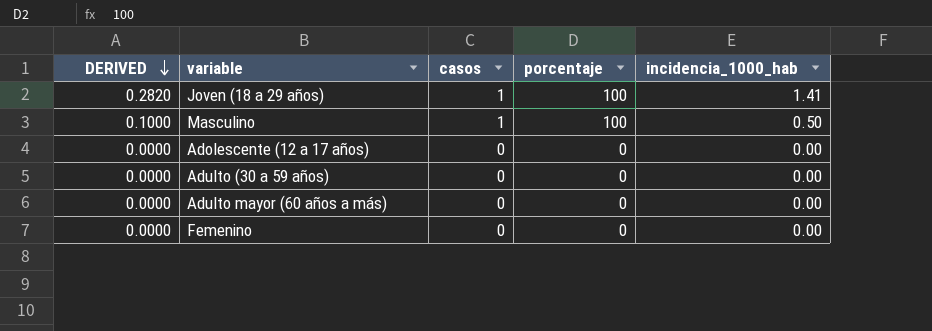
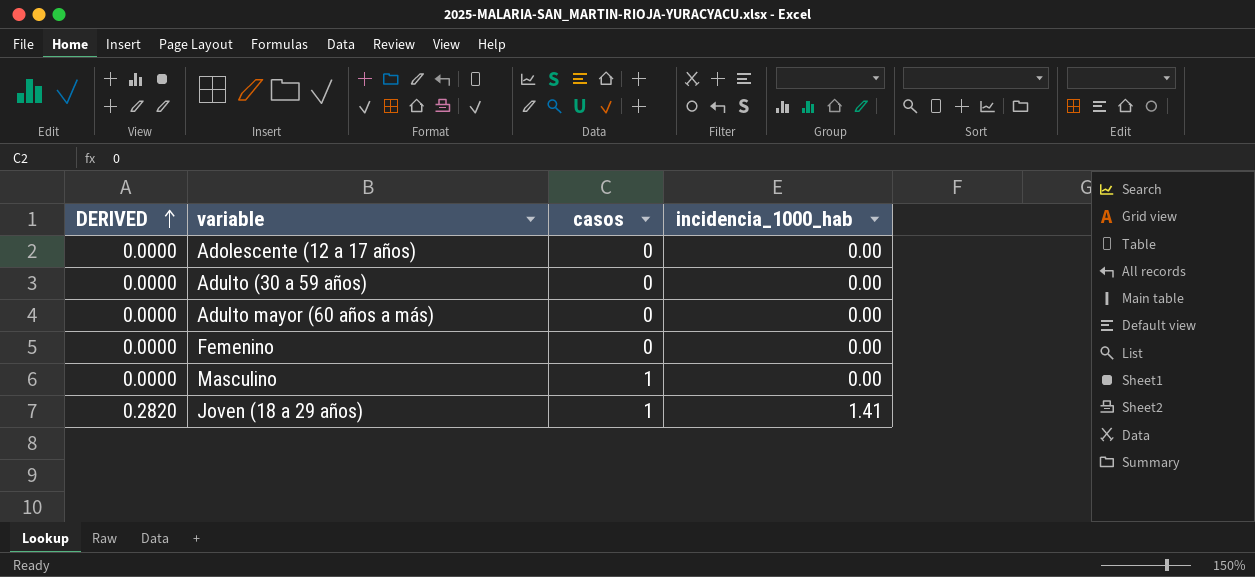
row order: DERIVED descending -> DERIVED ascending
column porcentaje | position: 4 -> none
Masculino | DERIVED: 0.1000 -> 0.0000
Masculino | incidencia_1000_hab: 0.50 -> 0.00

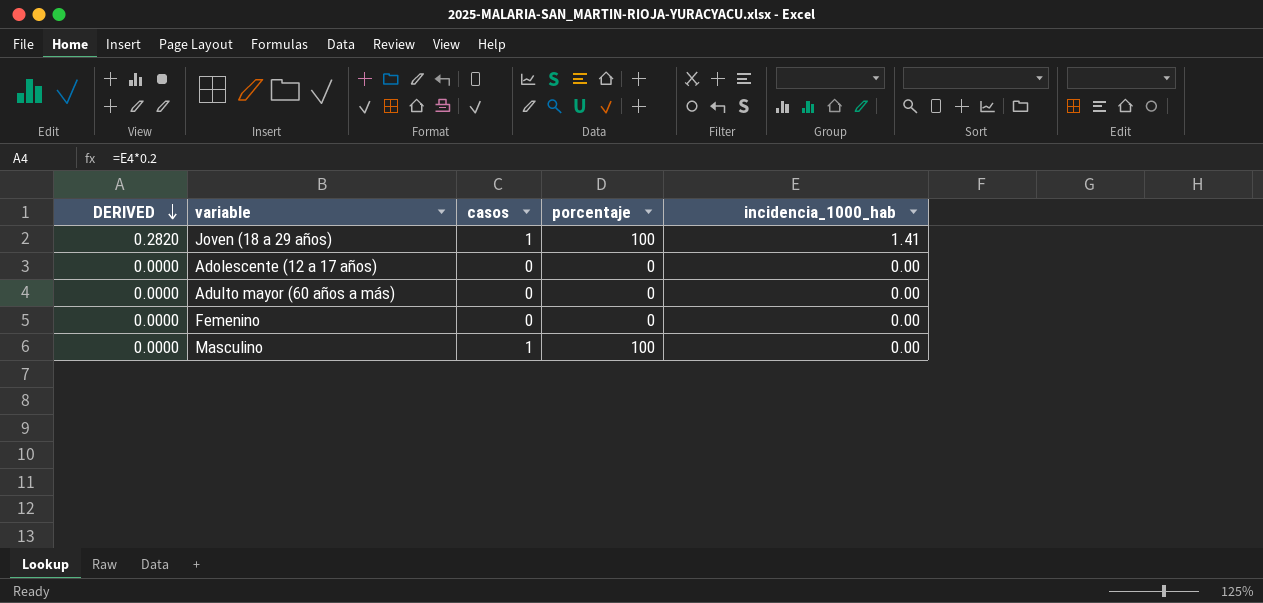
row order: DERIVED ascending -> DERIVED descending
column porcentaje | position: none -> 4
row Adulto (30 a 59 años): 0.0000 | 0 | 0.00 -> none

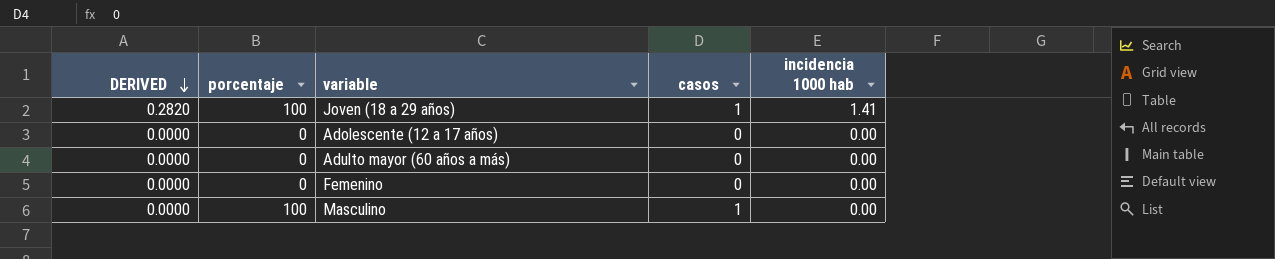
column porcentaje | position: 4 -> 2
column name: incidencia_1000_hab -> incidencia 1000 hab

